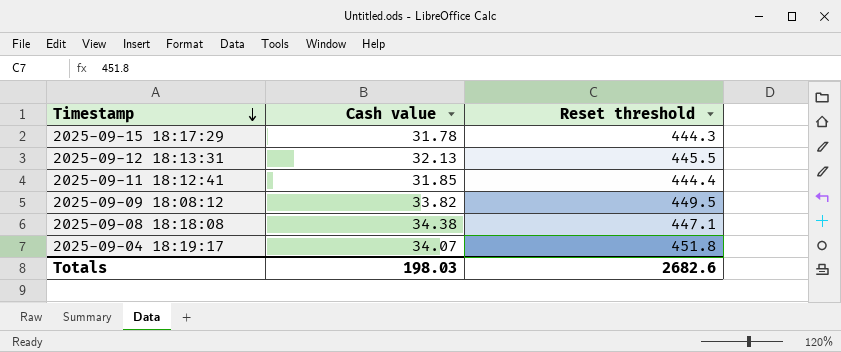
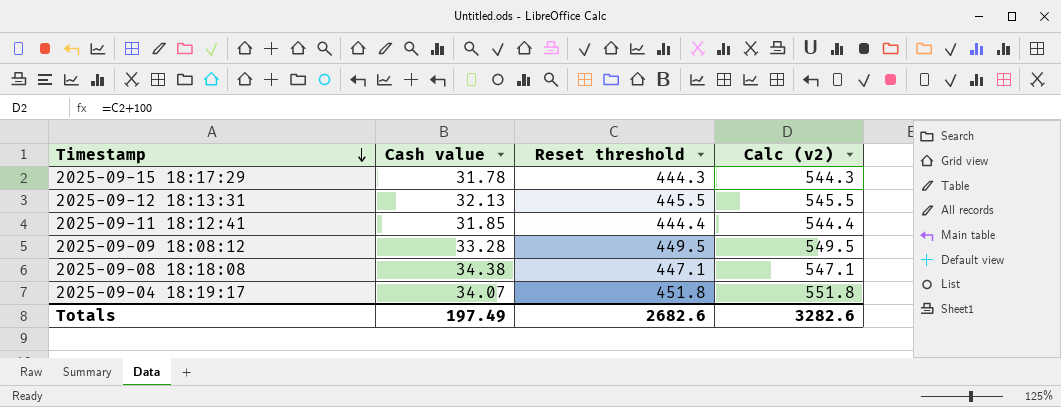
column Calc (v2) | formula: none -> [Reset threshold] + 100
2025-09-09 18:08:12 | Cash value: 33.82 -> 33.28
Totals | Cash value: 198.03 -> 197.49

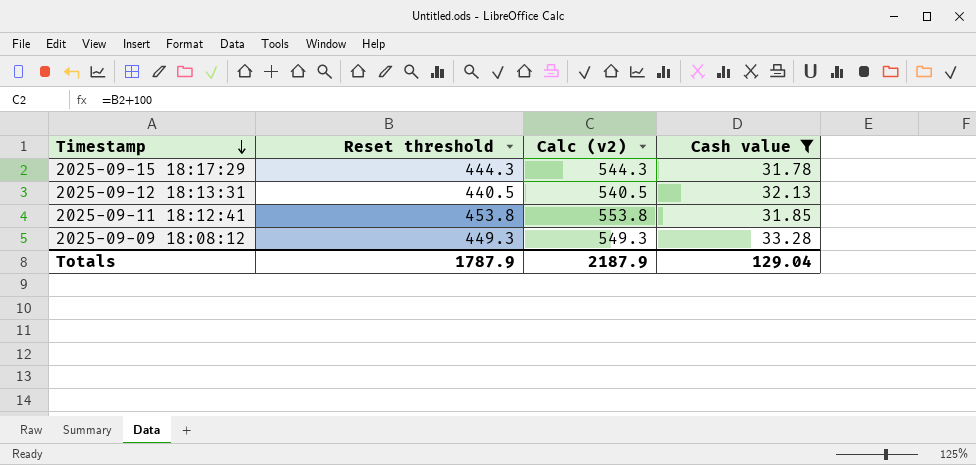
filter: none -> Cash value <= 33.28
column Cash value | position: 2 -> 4
2025-09-12 18:13:31 | Reset threshold: 445.5 -> 440.5
2025-09-12 18:13:31 | Calc (v2): 545.5 -> 540.5
2025-09-11 18:12:41 | Reset threshold: 444.4 -> 453.8
2025-09-11 18:12:41 | Calc (v2): 544.4 -> 553.8
2025-09-09 18:08:12 | Reset threshold: 449.5 -> 449.3
2025-09-09 18:08:12 | Calc (v2): 549.5 -> 549.3
Totals | Reset threshold: 2682.6 -> 1787.9
Totals | Calc (v2): 3282.6 -> 2187.9
Totals | Cash value: 197.49 -> 129.04

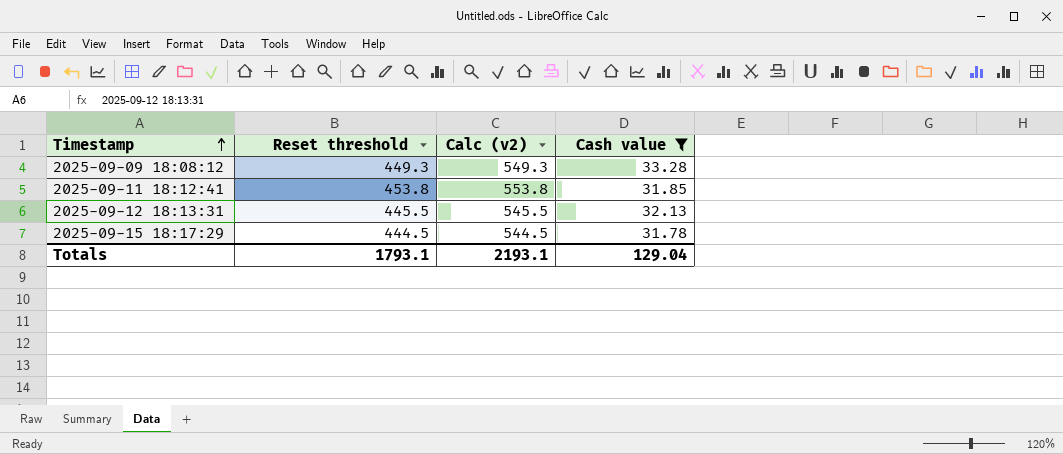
row order: Timestamp descending -> Timestamp ascending
2025-09-12 18:13:31 | Reset threshold: 440.5 -> 445.5
2025-09-12 18:13:31 | Calc (v2): 540.5 -> 545.5
2025-09-15 18:17:29 | Reset threshold: 444.3 -> 444.5
2025-09-15 18:17:29 | Calc (v2): 544.3 -> 544.5
Totals | Reset threshold: 1787.9 -> 1793.1
Totals | Calc (v2): 2187.9 -> 2193.1

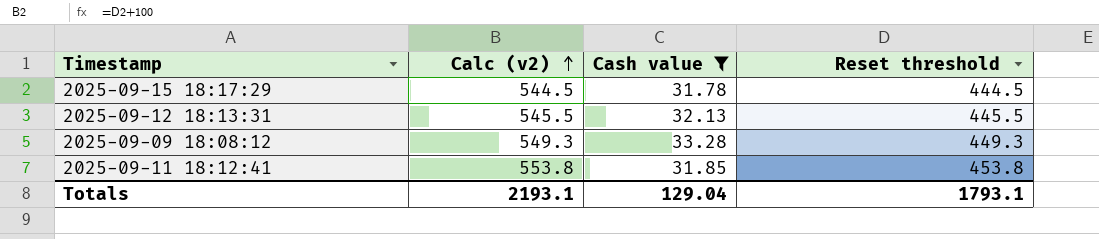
row order: Timestamp ascending -> Calc (v2) ascending
column Reset threshold | position: 2 -> 4

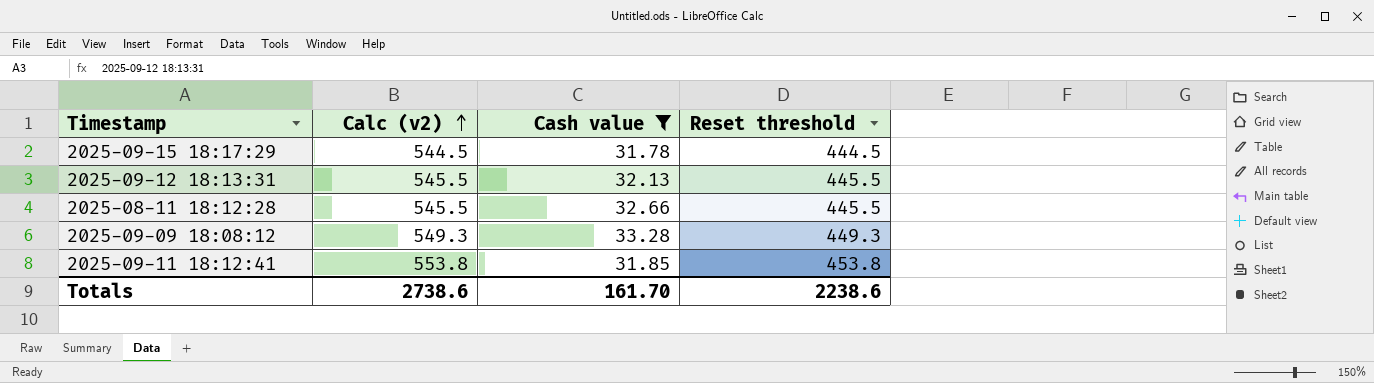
row 2025-08-11 18:12:28: none -> 545.5 | 32.66 | 445.5
Totals | Calc (v2): 2193.1 -> 2738.6
Totals | Cash value: 129.04 -> 161.70
Totals | Reset threshold: 1793.1 -> 2238.6

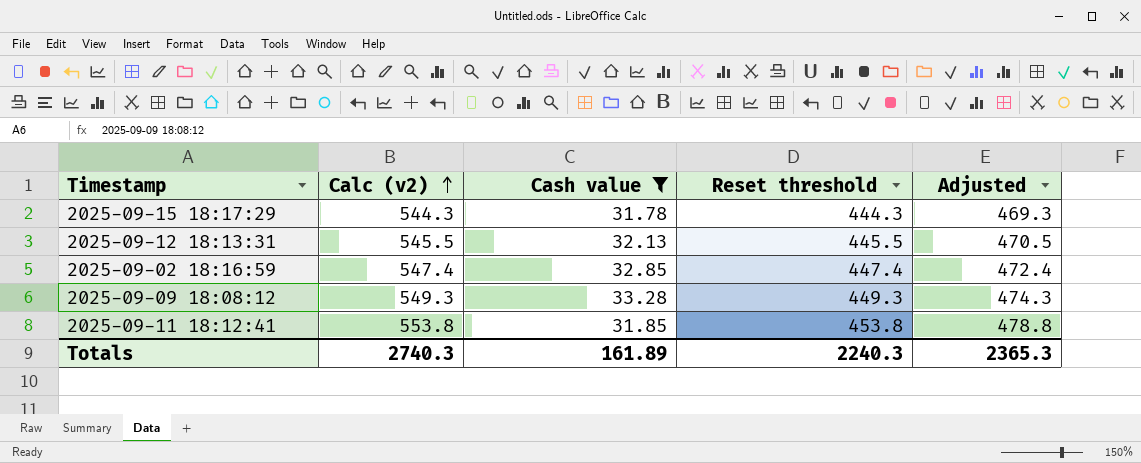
column Adjusted | formula: none -> [Reset threshold] + 25
row 2025-08-11 18:12:28: 545.5 | 32.66 | 445.5 -> none
2025-09-15 18:17:29 | Calc (v2): 544.5 -> 544.3
2025-09-15 18:17:29 | Reset threshold: 444.5 -> 444.3
row 2025-09-02 18:16:59: none -> 547.4 | 32.85 | 447.4 | 472.4
Totals | Calc (v2): 2738.6 -> 2740.3
Totals | Cash value: 161.70 -> 161.89
Totals | Reset threshold: 2238.6 -> 2240.3

